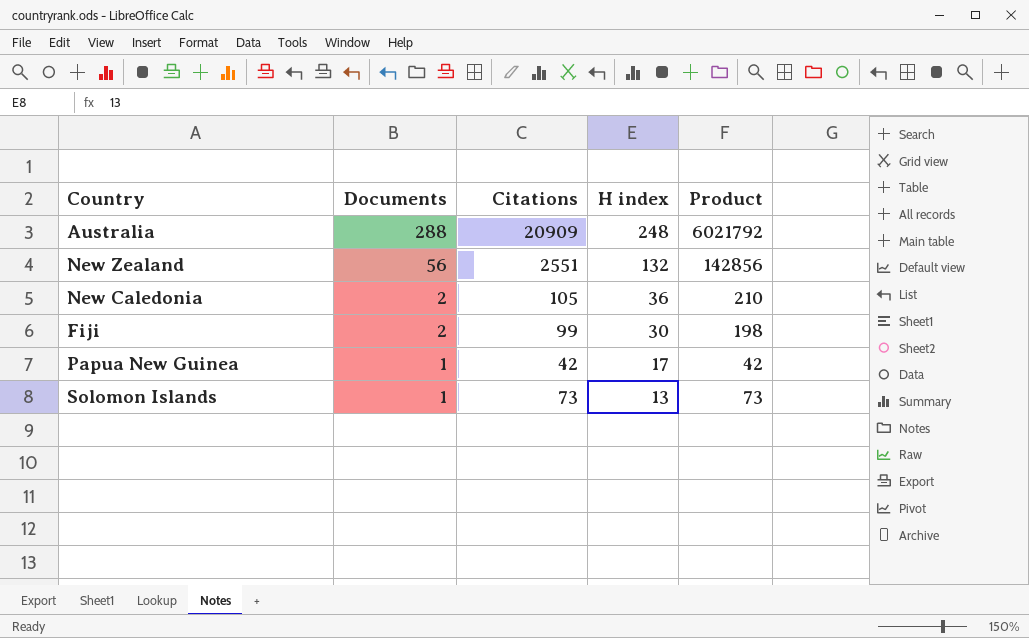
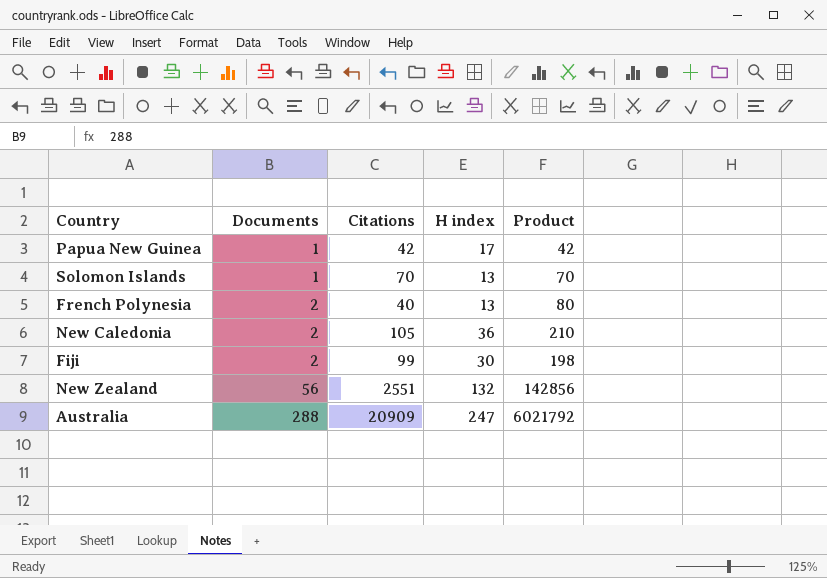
row order: Documents descending -> Documents ascending
Solomon Islands | Citations: 73 -> 70
Solomon Islands | Product: 73 -> 70
row French Polynesia: none -> 2 | 40 | 13 | 80
Australia | H index: 248 -> 247

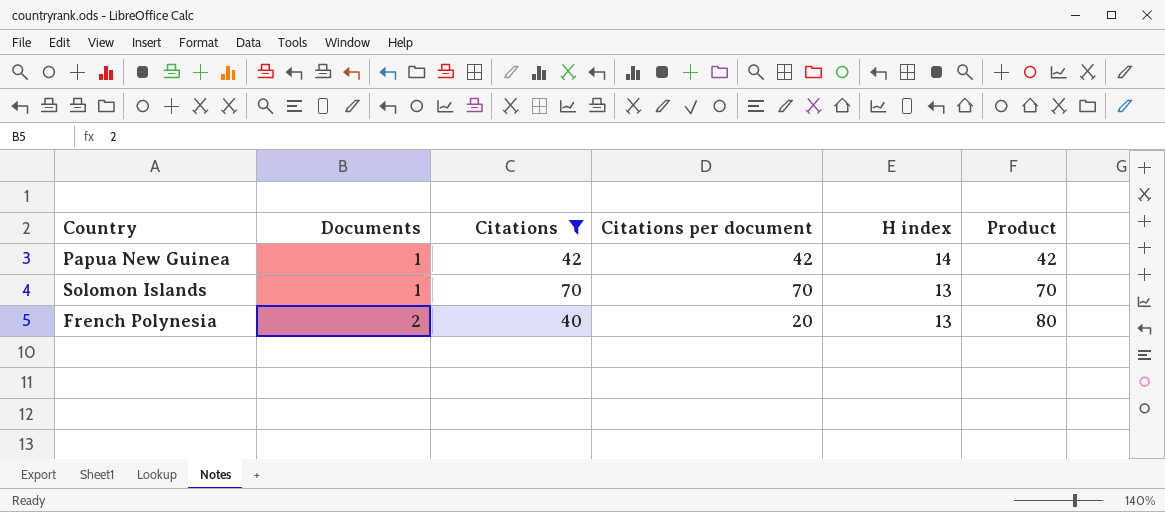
filter: none -> Citations <= 70
column Citations per document | formula: none -> [Citations] / [Documents]
Papua New Guinea | H index: 17 -> 14

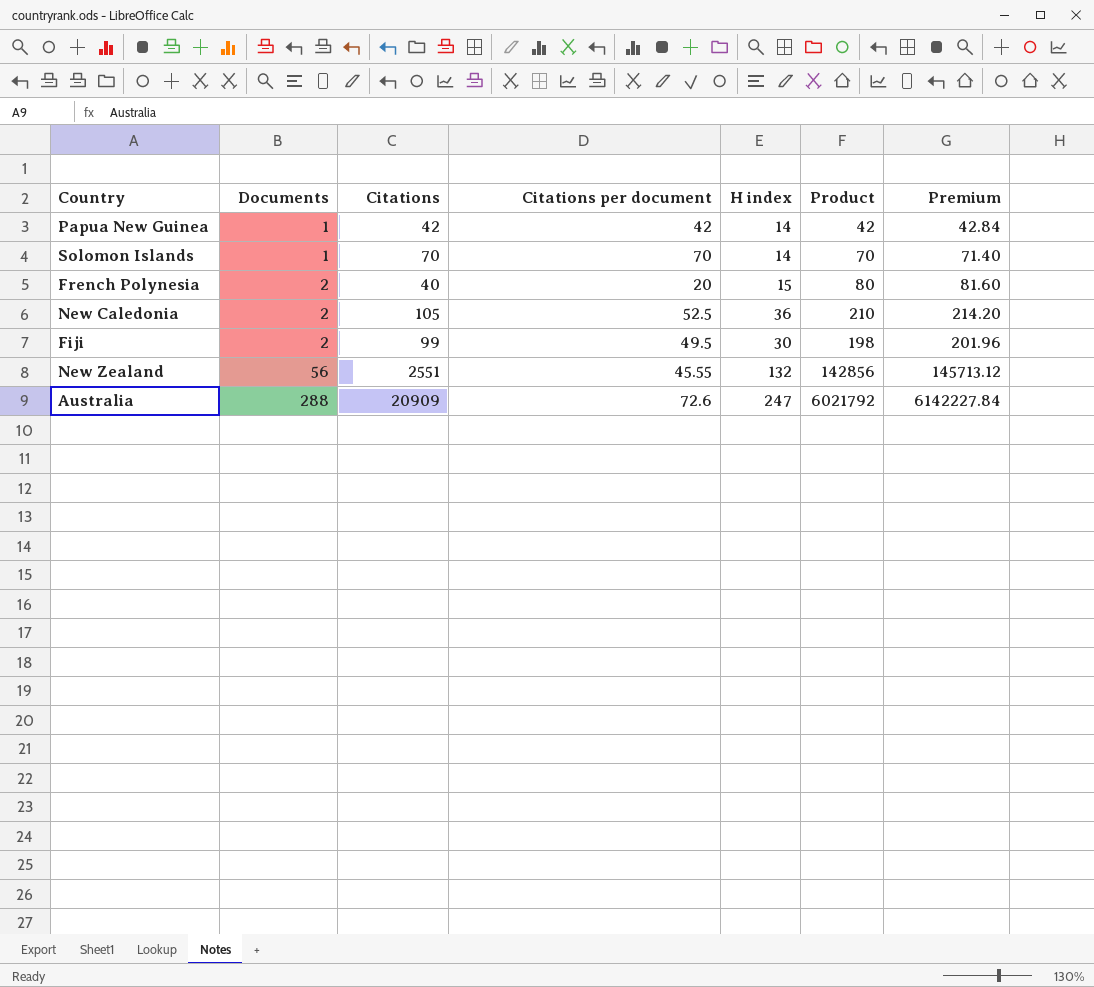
filter: Citations <= 70 -> none
column Premium | formula: none -> [Product] * 1.02
Solomon Islands | H index: 13 -> 14
French Polynesia | H index: 13 -> 15

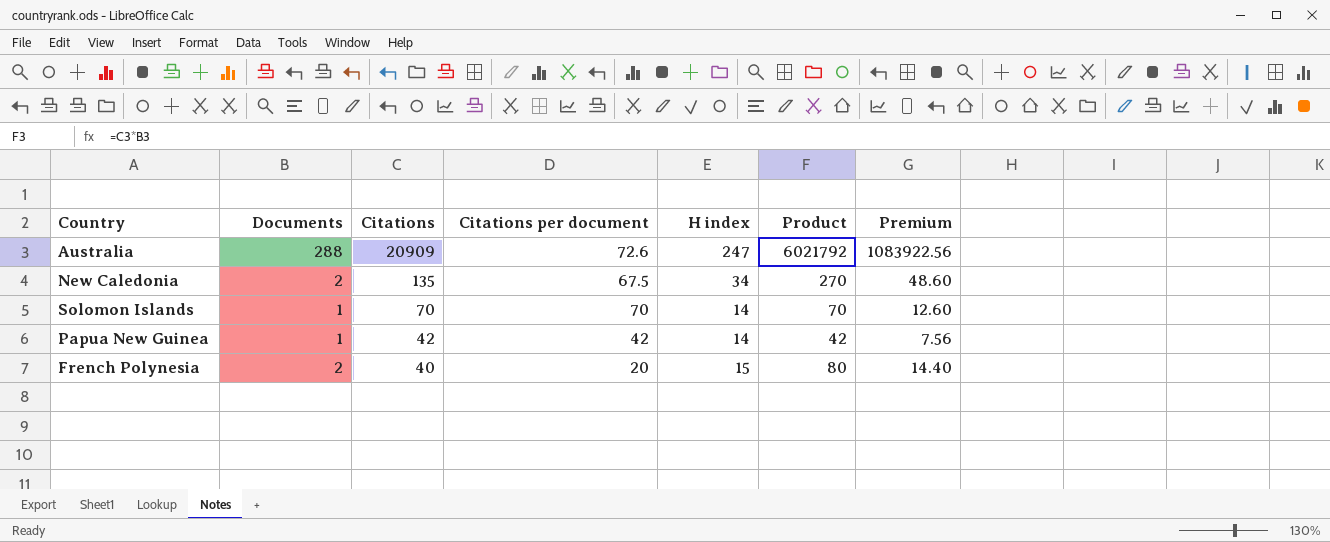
row order: Documents ascending -> Citations descending
column Premium | formula: [Product] * 1.02 -> [Product] * 0.18
row Fiji: 2 | 99 | 49.5 | 30 | 198 | 201.96 -> none
row New Zealand: 56 | 2551 | 45.55 | 132 | 142856 | 145713.12 -> none
New Caledonia | Citations: 105 -> 135
New Caledonia | Citations per document: 52.5 -> 67.5
New Caledonia | H index: 36 -> 34
New Caledonia | Product: 210 -> 270

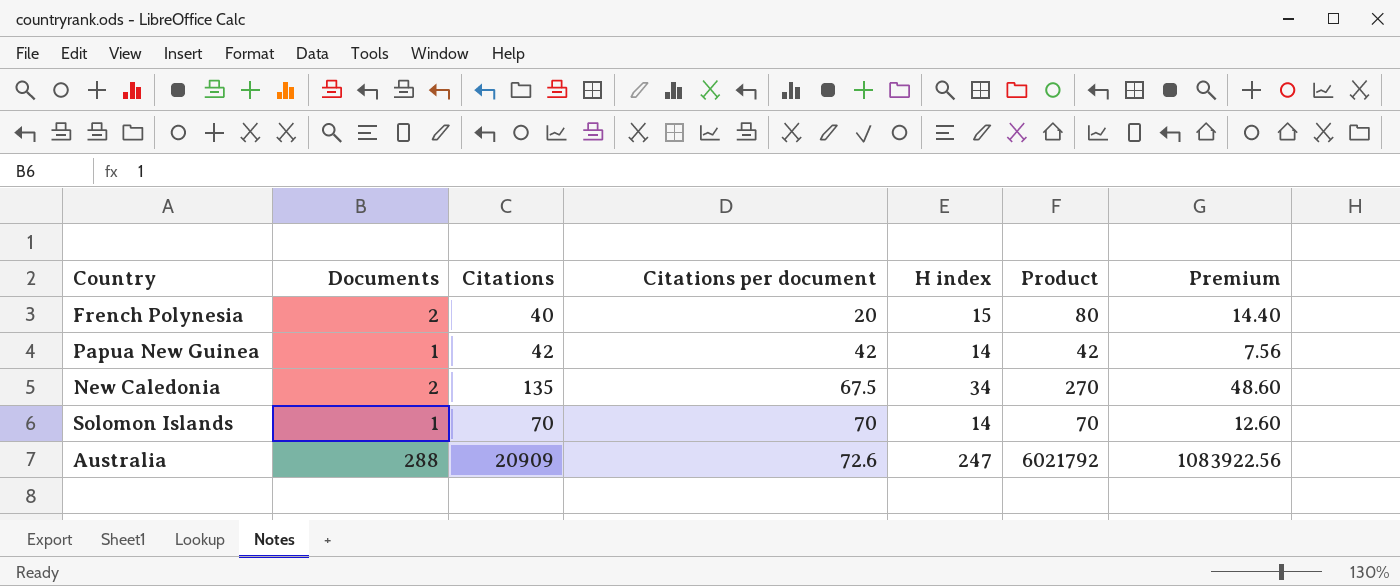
row order: Citations descending -> Citations per document ascending

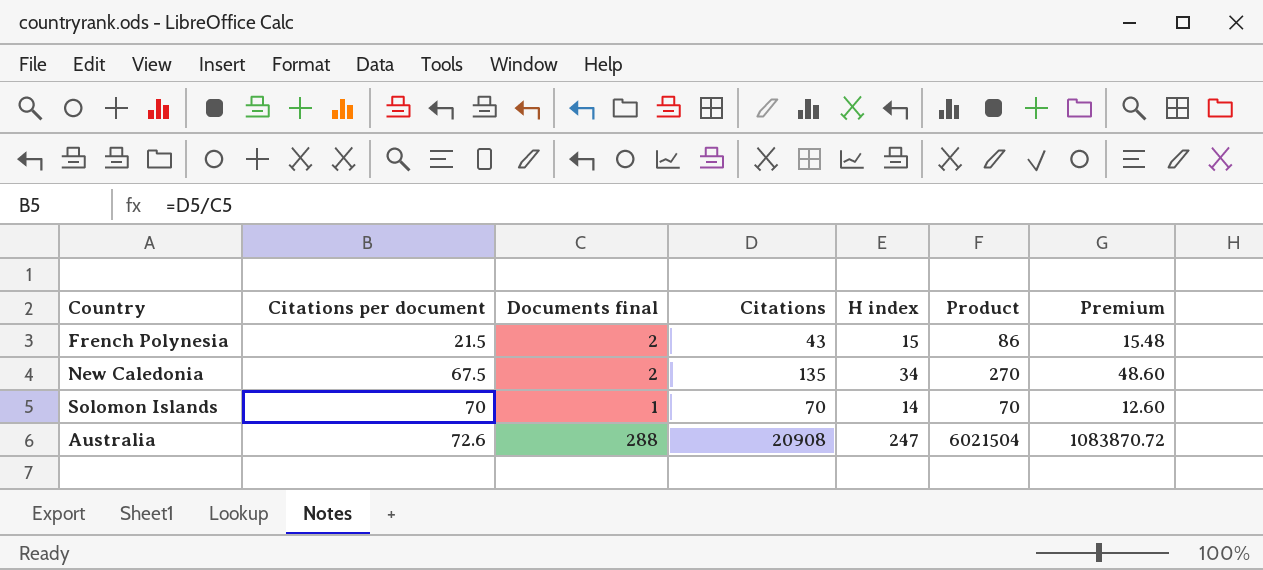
column Citations per document | position: 4 -> 2
column name: Documents -> Documents final
row Papua New Guinea: 1 | 42 | 42 | 14 | 42 | 7.56 -> none
French Polynesia | Citations per document: 20 -> 21.5
French Polynesia | Citations: 40 -> 43
French Polynesia | Product: 80 -> 86
French Polynesia | Premium: 14.40 -> 15.48
Australia | Citations: 20909 -> 20908
Australia | Product: 6021792 -> 6021504
Australia | Premium: 1083922.56 -> 1083870.72

